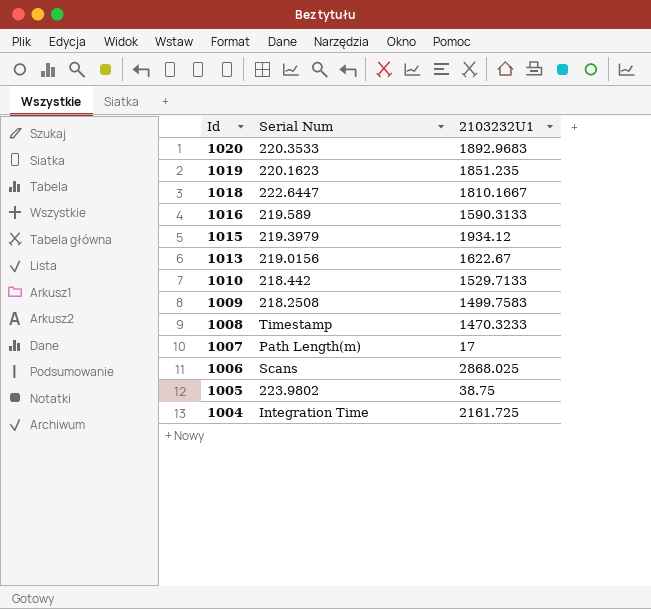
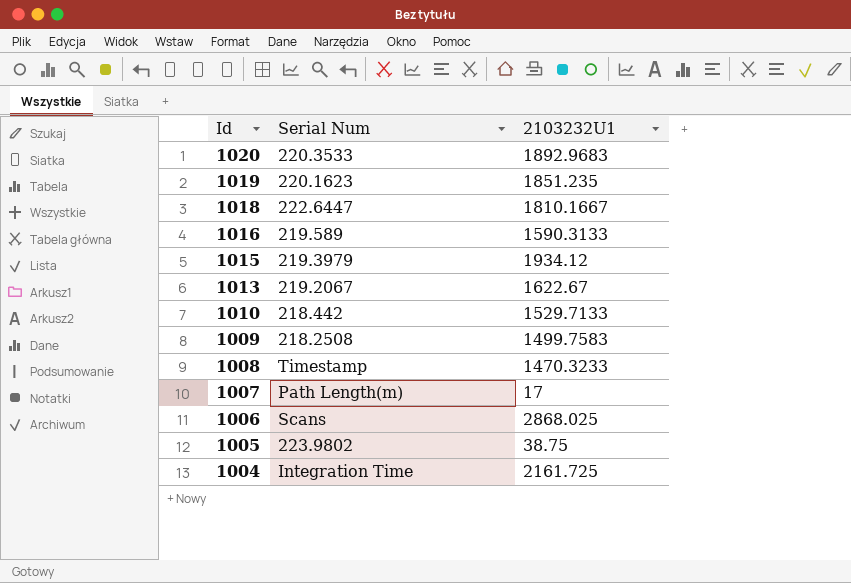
1013 | Serial Num: 219.0156 -> 219.2067

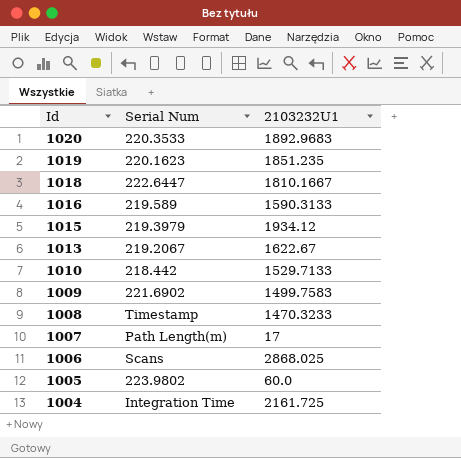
1009 | Serial Num: 218.2508 -> 221.6902
1005 | 2103232U1: 38.75 -> 60.0

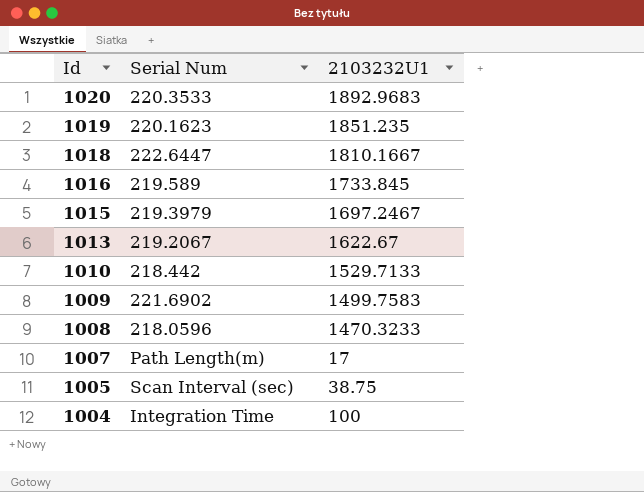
row 1006: Scans | 2868.025 -> none
1016 | 2103232U1: 1590.3133 -> 1733.845
1015 | 2103232U1: 1934.12 -> 1697.2467
1008 | Serial Num: Timestamp -> 218.0596
1005 | Serial Num: 223.9802 -> Scan Interval (sec)
1005 | 2103232U1: 60.0 -> 38.75
1004 | 2103232U1: 2161.725 -> 100

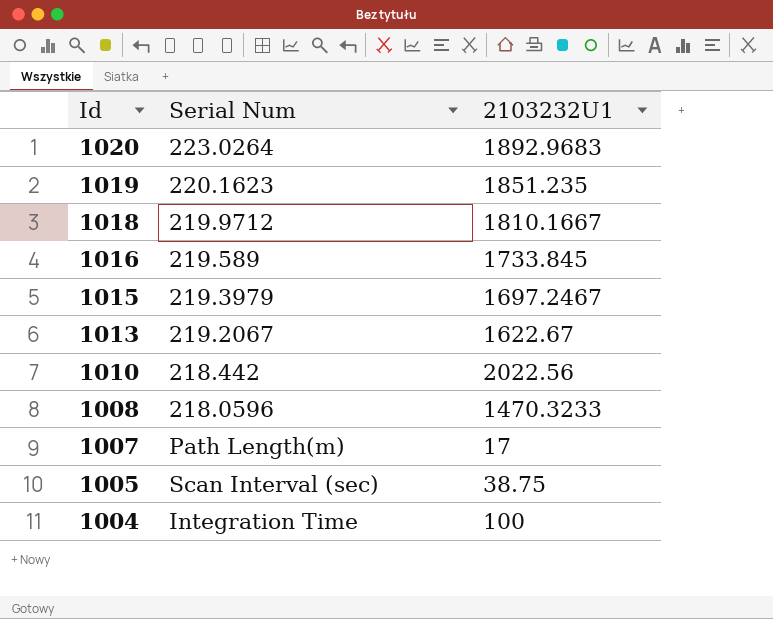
row 1009: 221.6902 | 1499.7583 -> none
1020 | Serial Num: 220.3533 -> 223.0264
1018 | Serial Num: 222.6447 -> 219.9712
1010 | 2103232U1: 1529.7133 -> 2022.56

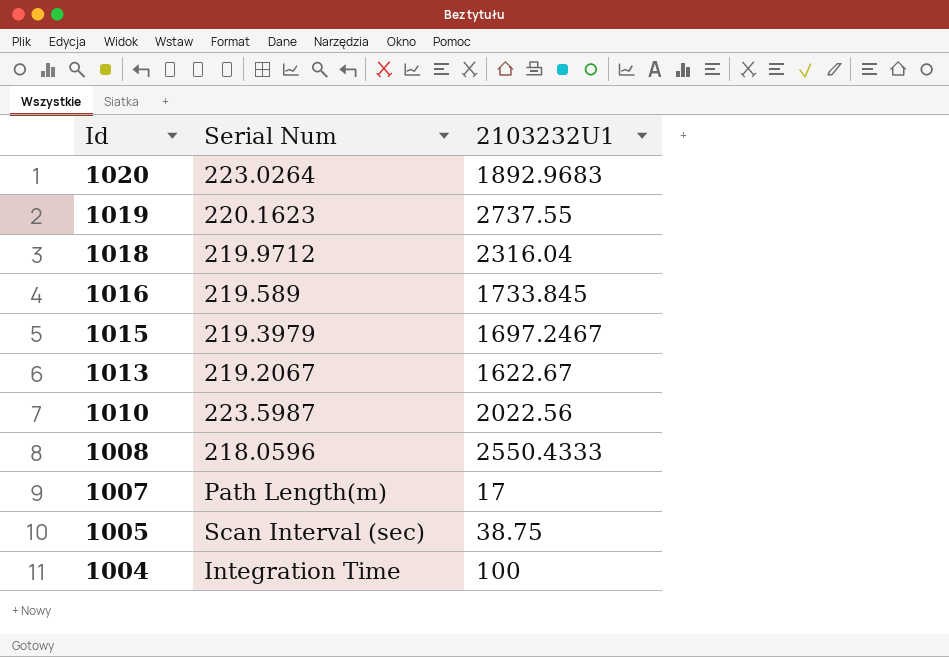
1019 | 2103232U1: 1851.235 -> 2737.55
1018 | 2103232U1: 1810.1667 -> 2316.04
1010 | Serial Num: 218.442 -> 223.5987
1008 | 2103232U1: 1470.3233 -> 2550.4333

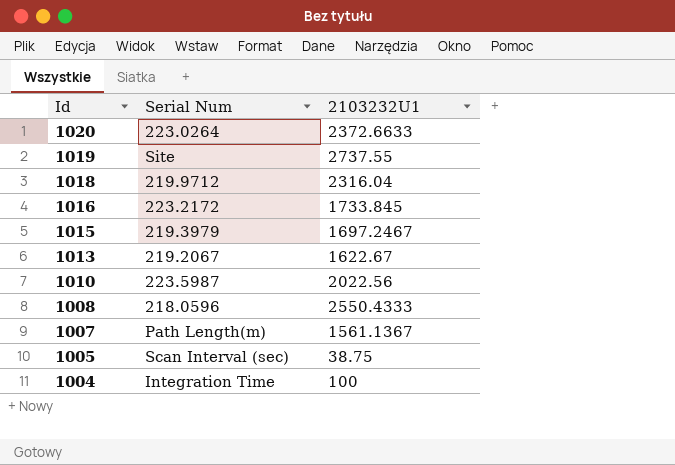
1020 | 2103232U1: 1892.9683 -> 2372.6633
1019 | Serial Num: 220.1623 -> Site
1016 | Serial Num: 219.589 -> 223.2172
1007 | 2103232U1: 17 -> 1561.1367

